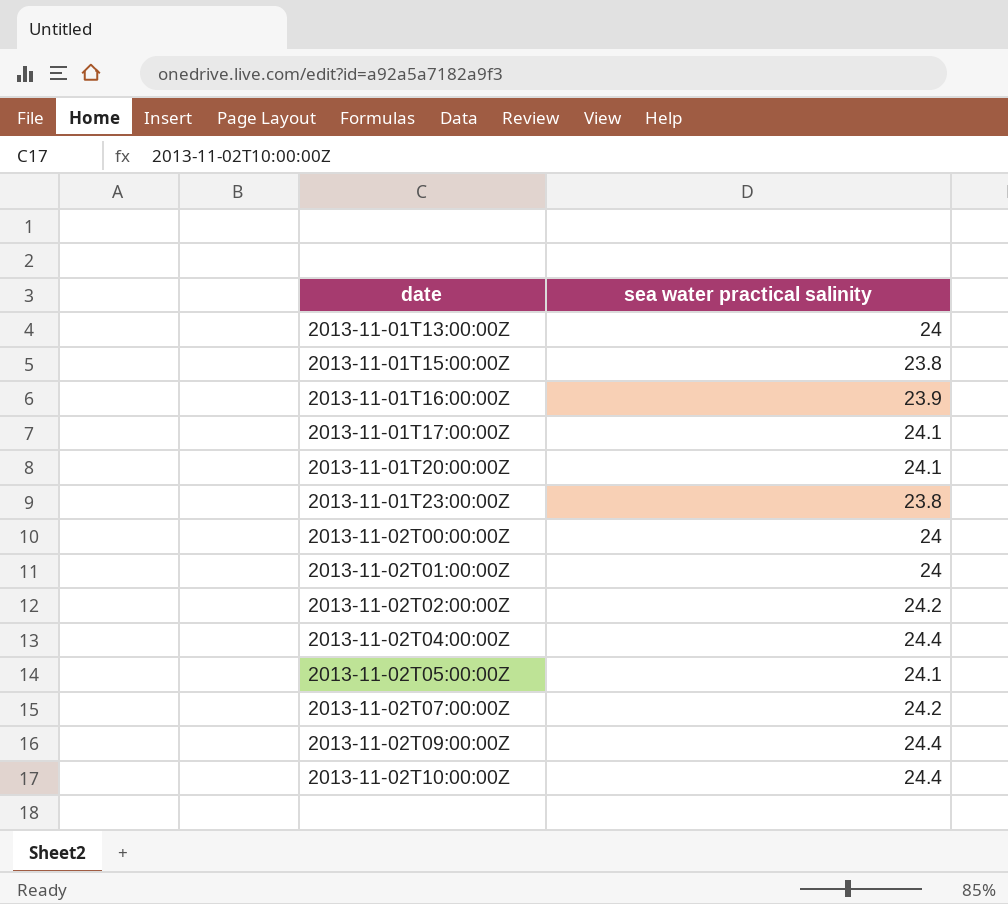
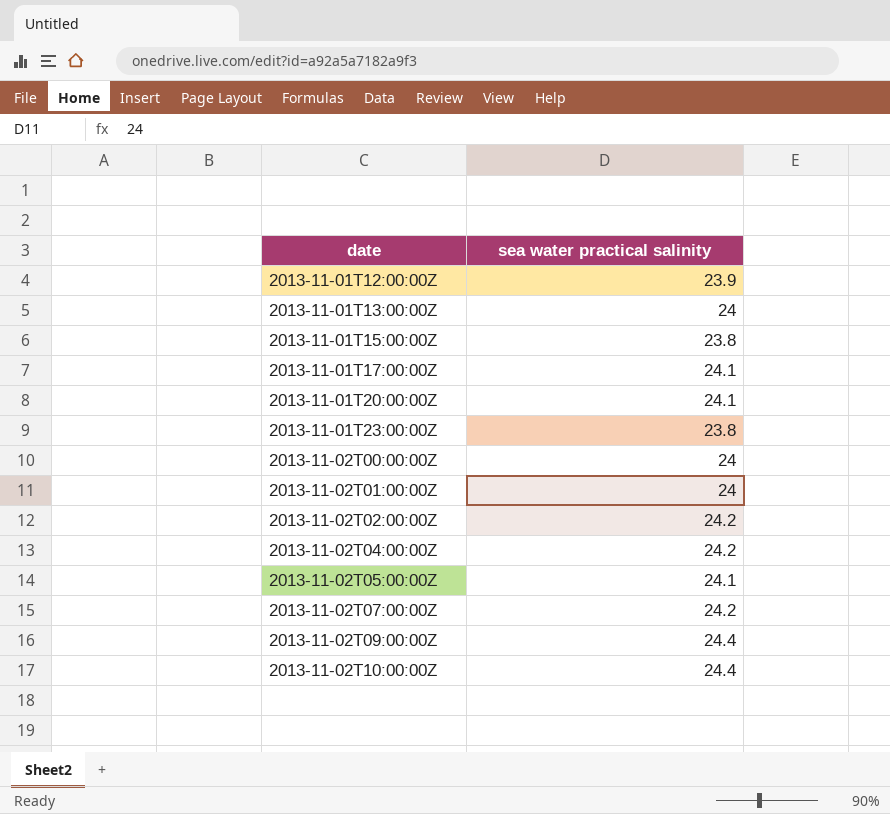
row 2013-11-01T16:00:00Z: 23.9 -> none
row 2013-11-01T12:00:00Z: none -> 23.9
2013-11-02T04:00:00Z | sea water practical salinity: 24.4 -> 24.2

